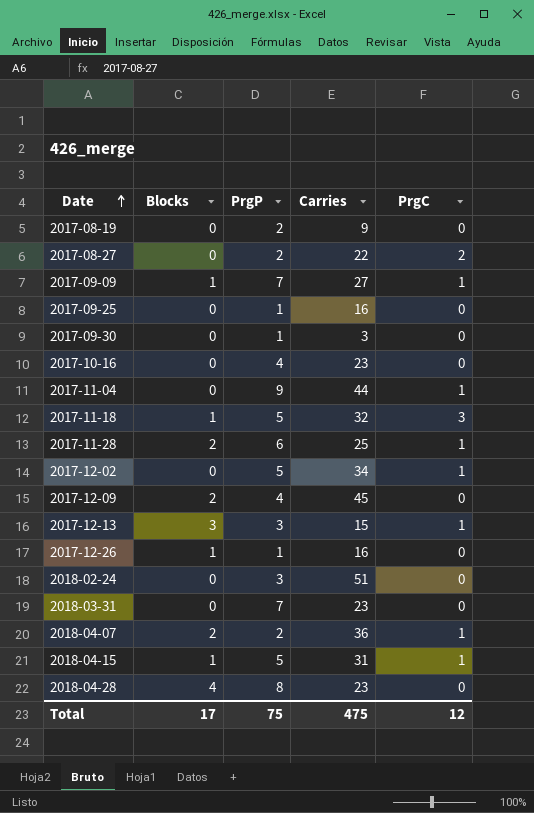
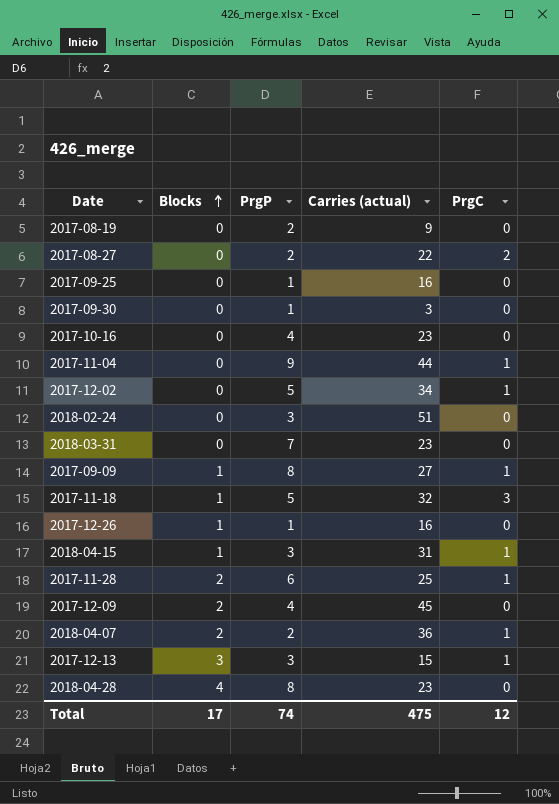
row order: Date ascending -> Blocks ascending
column name: Carries -> Carries (actual)
2017-09-09 | PrgP: 7 -> 8
2018-04-15 | PrgP: 5 -> 3
Total | PrgP: 75 -> 74

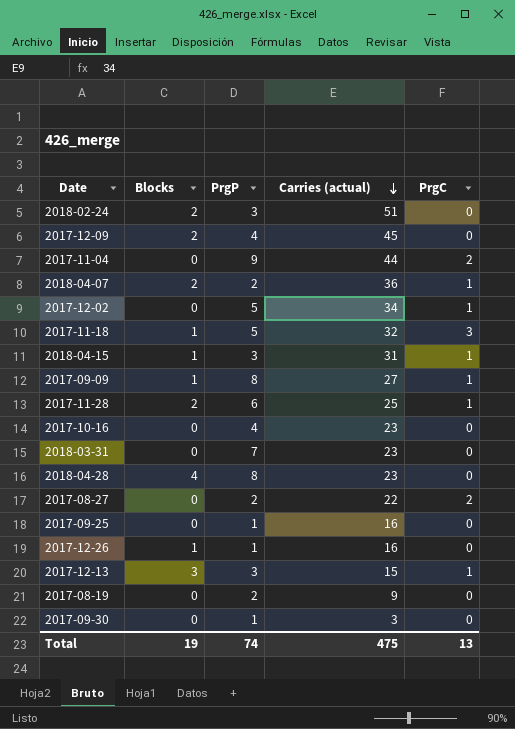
row order: Blocks ascending -> Carries (actual) descending
2018-02-24 | Blocks: 0 -> 2
2017-11-04 | PrgC: 1 -> 2
Total | Blocks: 17 -> 19
Total | PrgC: 12 -> 13

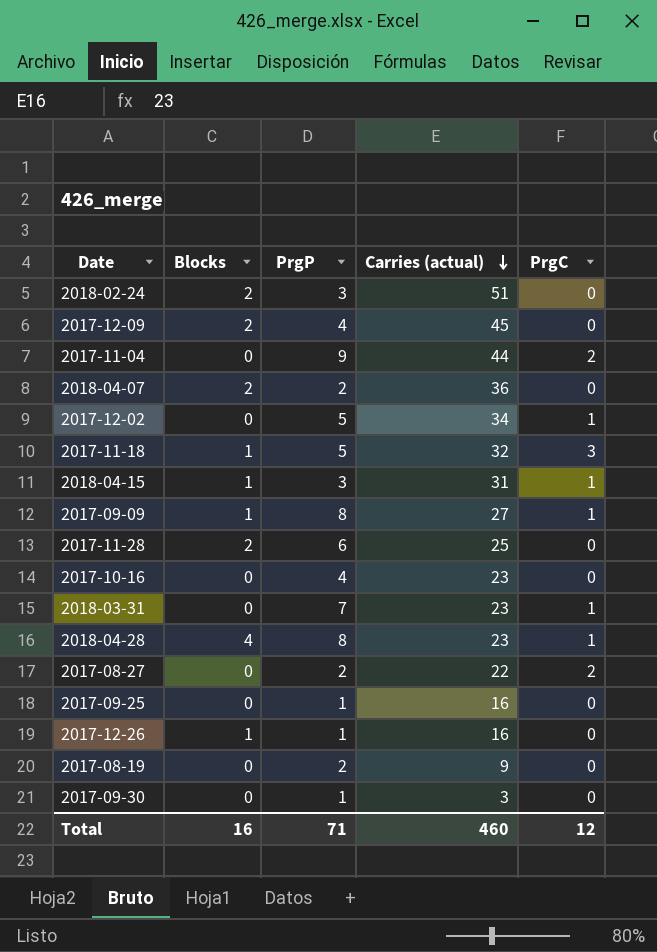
row 2017-12-13: 3 | 3 | 15 | 1 -> none
2018-04-07 | PrgC: 1 -> 0
2017-11-28 | PrgC: 1 -> 0
2018-03-31 | PrgC: 0 -> 1
2018-04-28 | PrgC: 0 -> 1
Total | Blocks: 19 -> 16
Total | PrgP: 74 -> 71
Total | Carries (actual): 475 -> 460
Total | PrgC: 13 -> 12

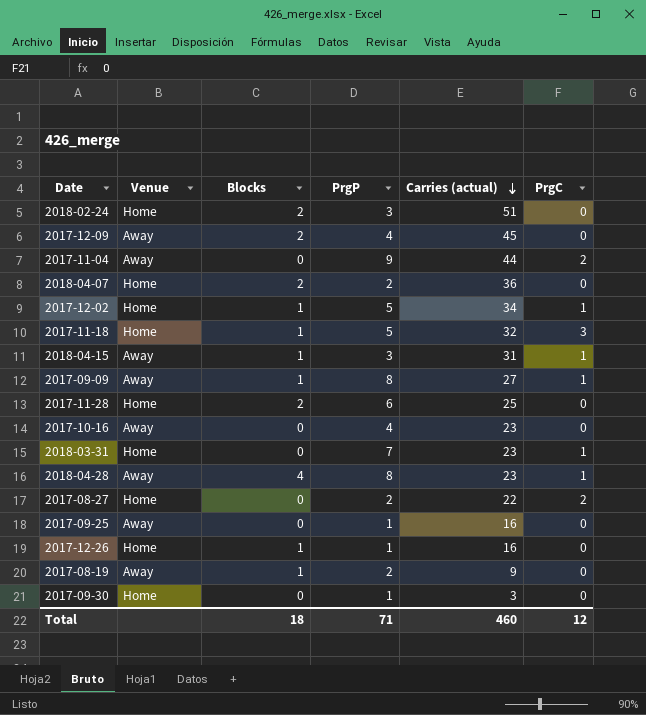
column Venue | position: none -> 2
2017-12-02 | Blocks: 0 -> 1
2017-08-19 | Blocks: 0 -> 1
Total | Blocks: 16 -> 18

